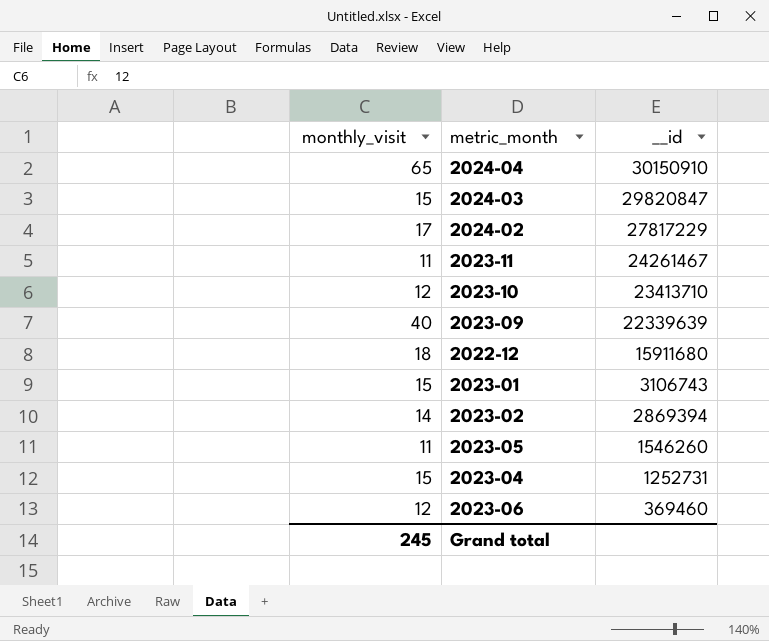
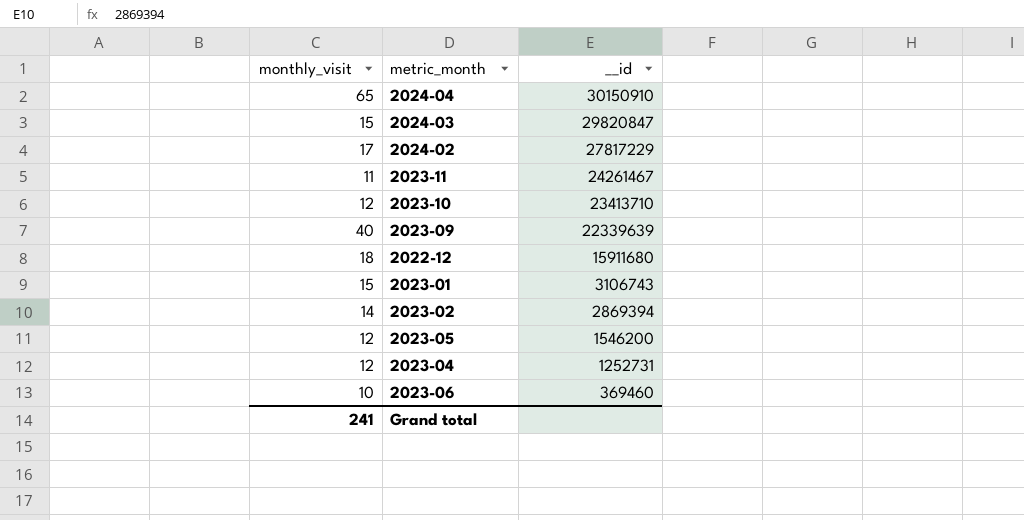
2023-05 | monthly_visit: 11 -> 12
2023-05 | __id: 1546260 -> 1546200
2023-04 | monthly_visit: 15 -> 12
2023-06 | monthly_visit: 12 -> 10
Grand total | monthly_visit: 245 -> 241

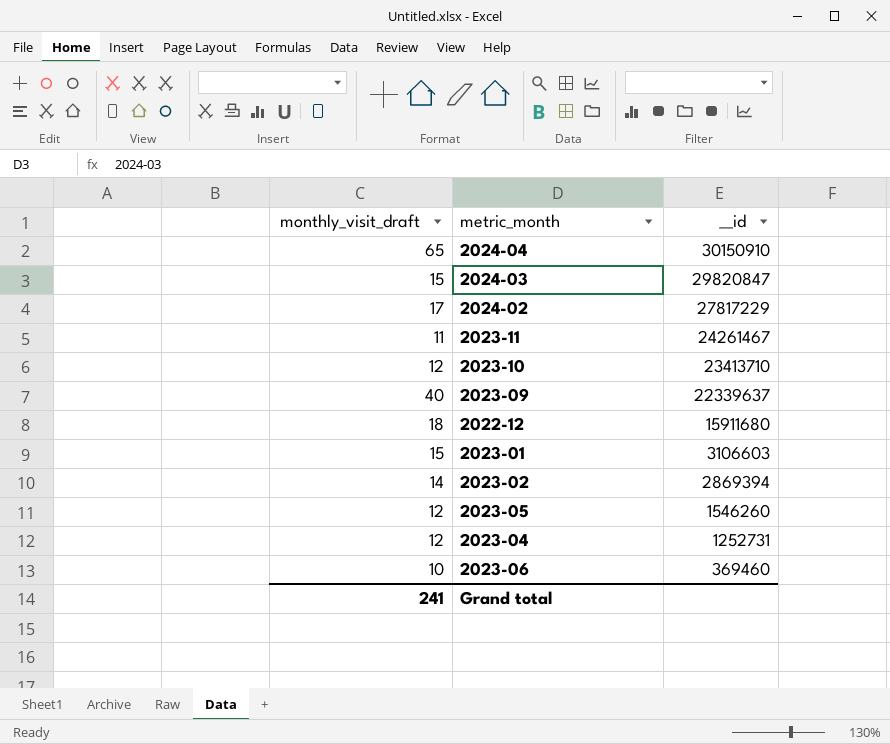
column name: monthly_visit -> monthly_visit_draft
2023-09 | __id: 22339639 -> 22339637
2023-01 | __id: 3106743 -> 3106603
2023-05 | __id: 1546200 -> 1546260

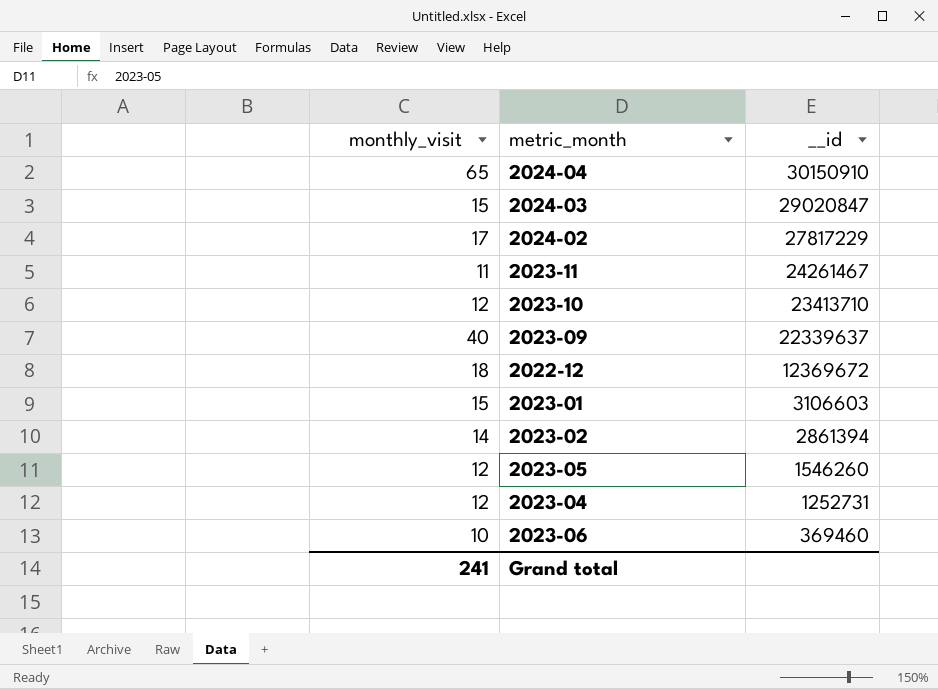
column name: monthly_visit_draft -> monthly_visit
2024-03 | __id: 29820847 -> 29020847
2022-12 | __id: 15911680 -> 12369672
2023-02 | __id: 2869394 -> 2861394

